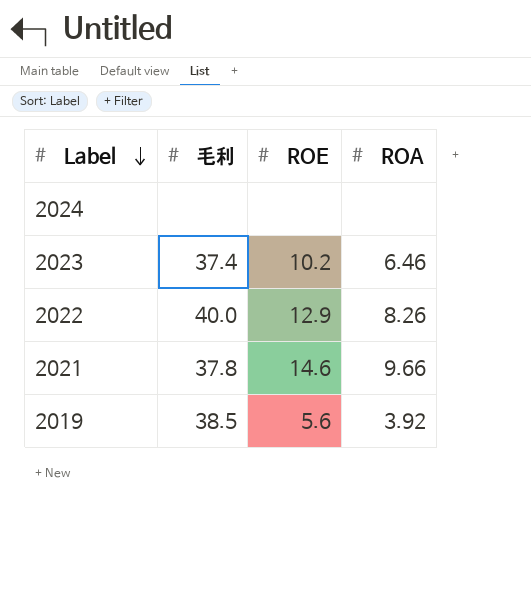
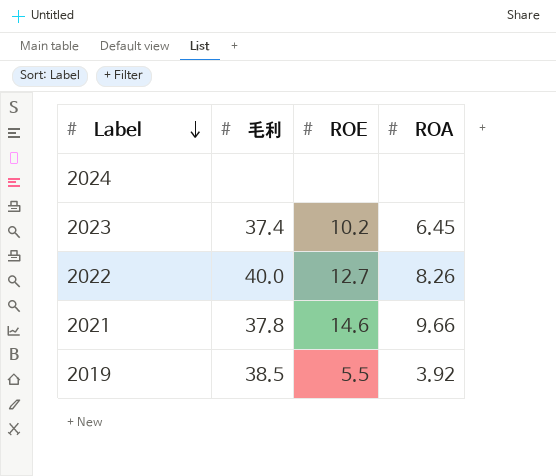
2023 | ROA: 6.46 -> 6.45
2022 | ROE: 12.9 -> 12.7
2019 | ROE: 5.6 -> 5.5

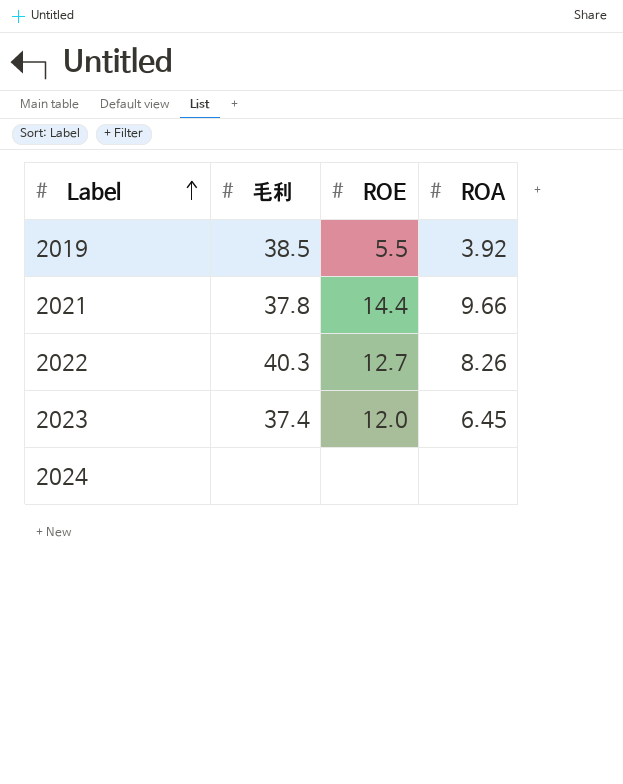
row order: Label descending -> Label ascending
2021 | ROE: 14.6 -> 14.4
2022 | 毛利: 40.0 -> 40.3
2023 | ROE: 10.2 -> 12.0

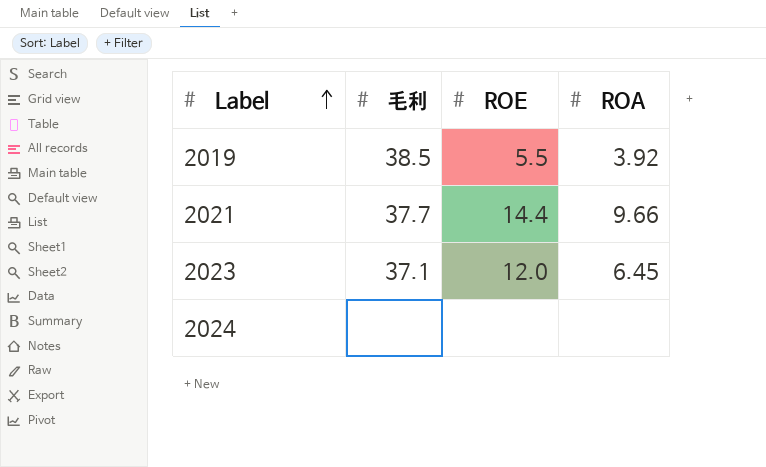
row 2022: 40.3 | 12.7 | 8.26 -> none
2021 | 毛利: 37.8 -> 37.7
2023 | 毛利: 37.4 -> 37.1

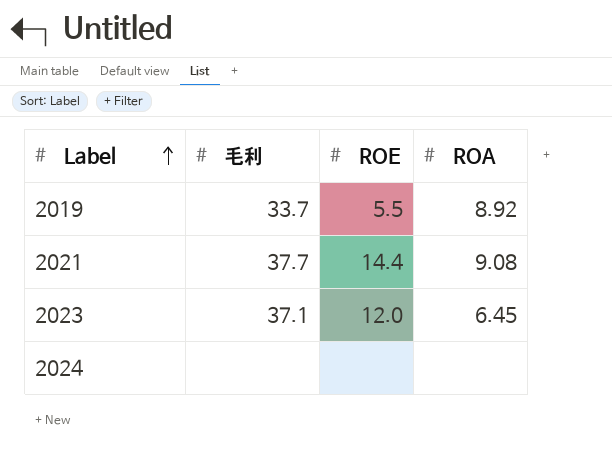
2019 | 毛利: 38.5 -> 33.7
2019 | ROA: 3.92 -> 8.92
2021 | ROA: 9.66 -> 9.08

